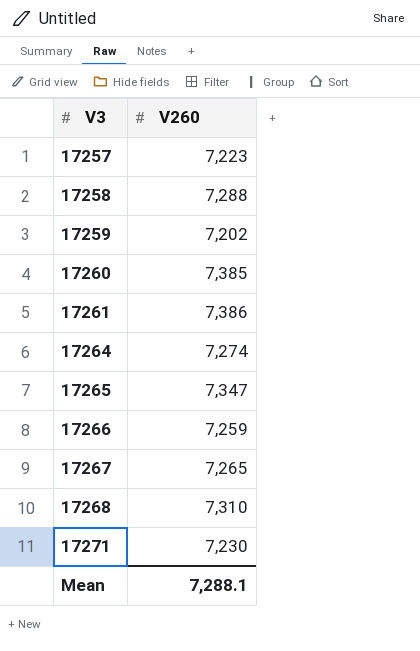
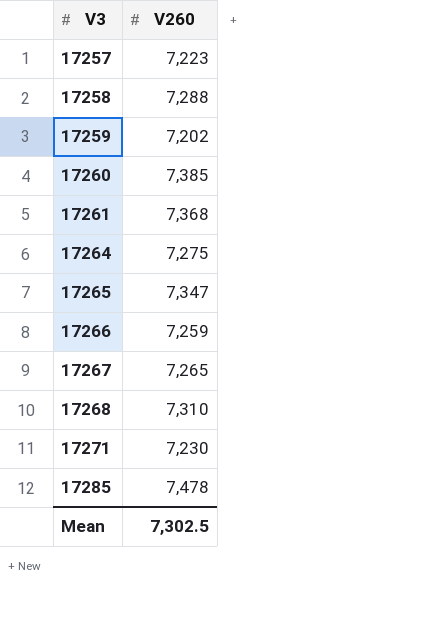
17261 | V260: 7,386 -> 7,368
17264 | V260: 7,274 -> 7,275
row 17285: none -> 7,478
Mean | V260: 7,288.1 -> 7,302.5

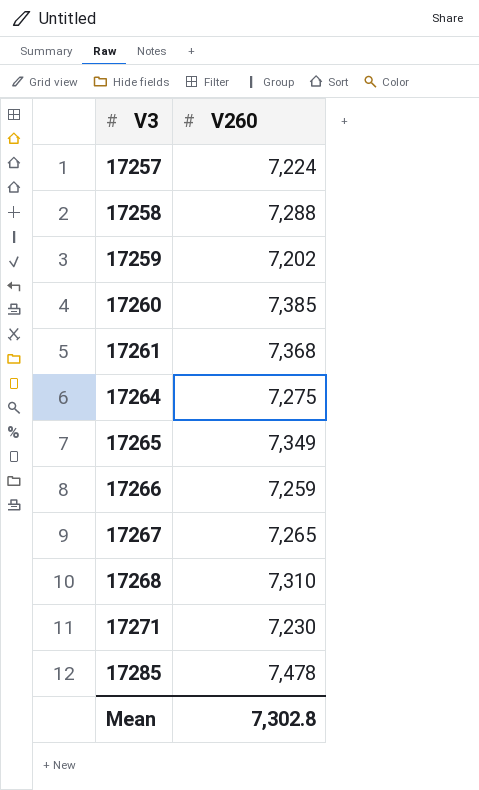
17257 | V260: 7,223 -> 7,224
17265 | V260: 7,347 -> 7,349
Mean | V260: 7,302.5 -> 7,302.8

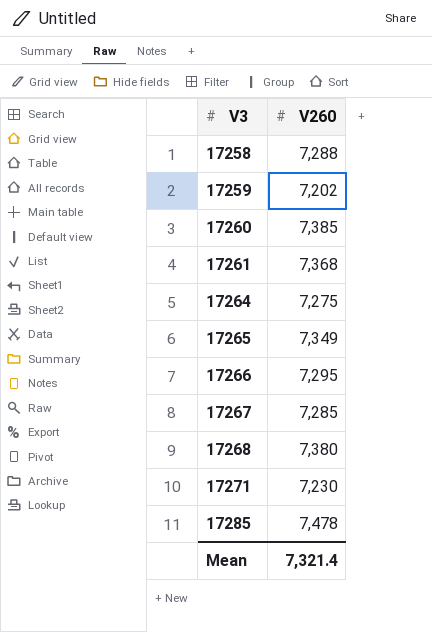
row 17257: 7,224 -> none
17266 | V260: 7,259 -> 7,295
17267 | V260: 7,265 -> 7,285
17268 | V260: 7,310 -> 7,380
Mean | V260: 7,302.8 -> 7,321.4

